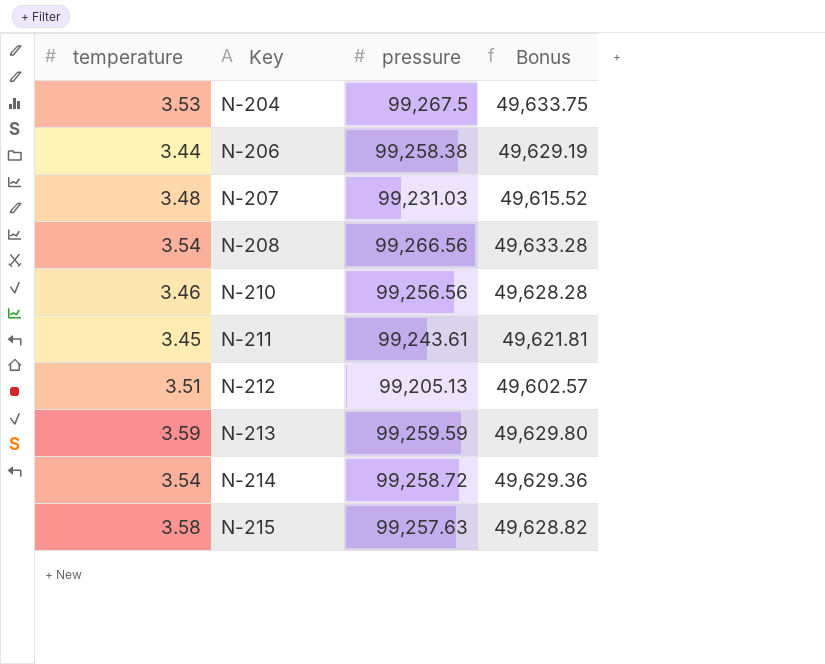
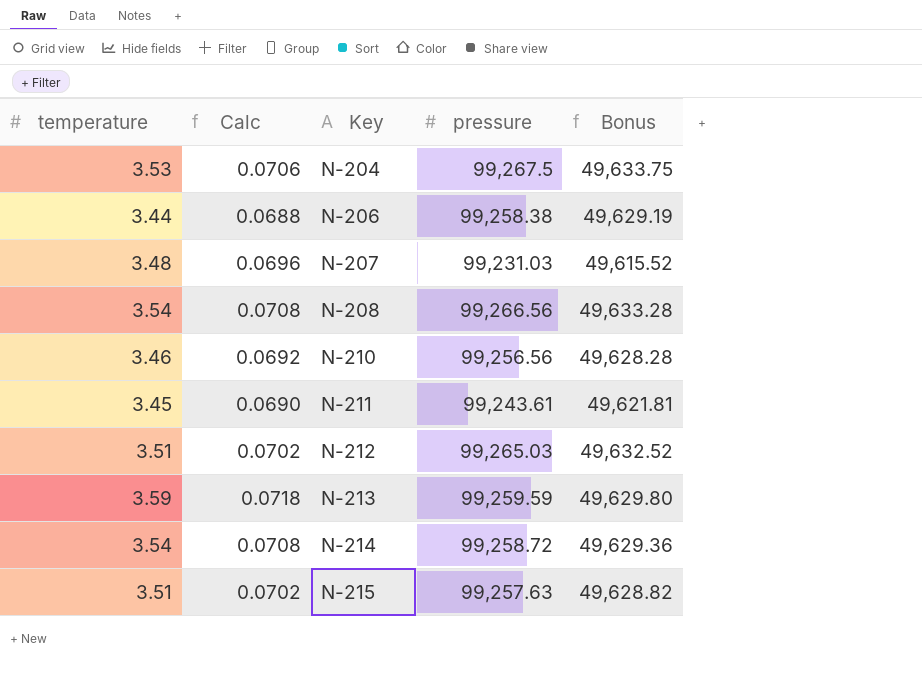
column Calc | formula: none -> [temperature] * 0.02
N-212 | pressure: 99,205.13 -> 99,265.03
N-212 | Bonus: 49,602.57 -> 49,632.52
N-215 | temperature: 3.58 -> 3.51

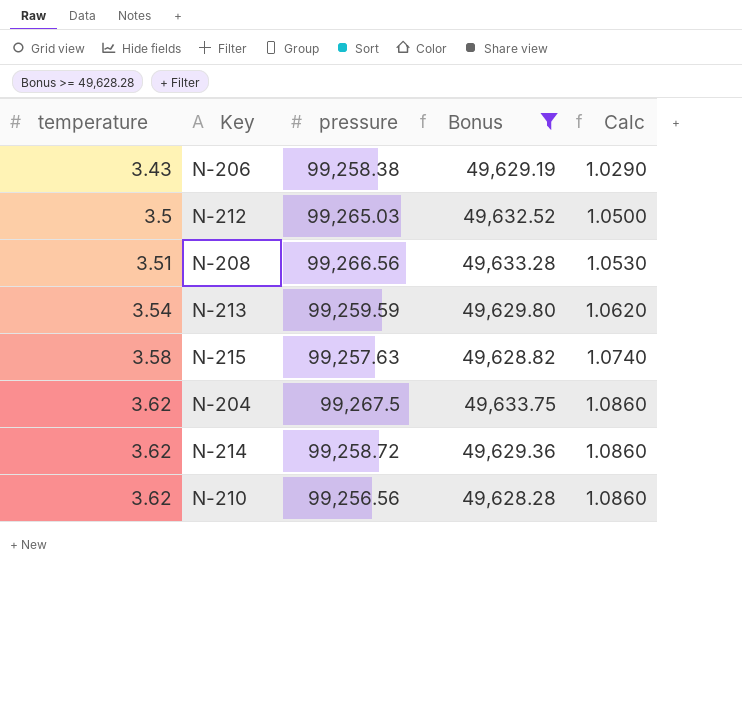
filter: none -> Bonus >= 49,628.28
row order: Key ascending -> temperature ascending
column Calc | formula: [temperature] * 0.02 -> [temperature] * 0.3
column Calc | position: 2 -> 5
N-206 | temperature: 3.44 -> 3.43
N-212 | temperature: 3.51 -> 3.5
N-208 | temperature: 3.54 -> 3.51
N-213 | temperature: 3.59 -> 3.54
N-215 | temperature: 3.51 -> 3.58
N-204 | temperature: 3.53 -> 3.62
N-214 | temperature: 3.54 -> 3.62
N-210 | temperature: 3.46 -> 3.62

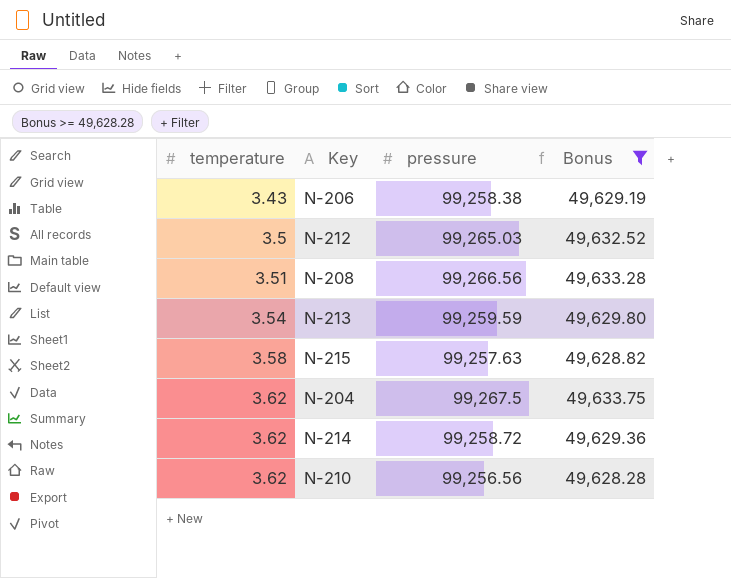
column Calc | formula: [temperature] * 0.3 -> none

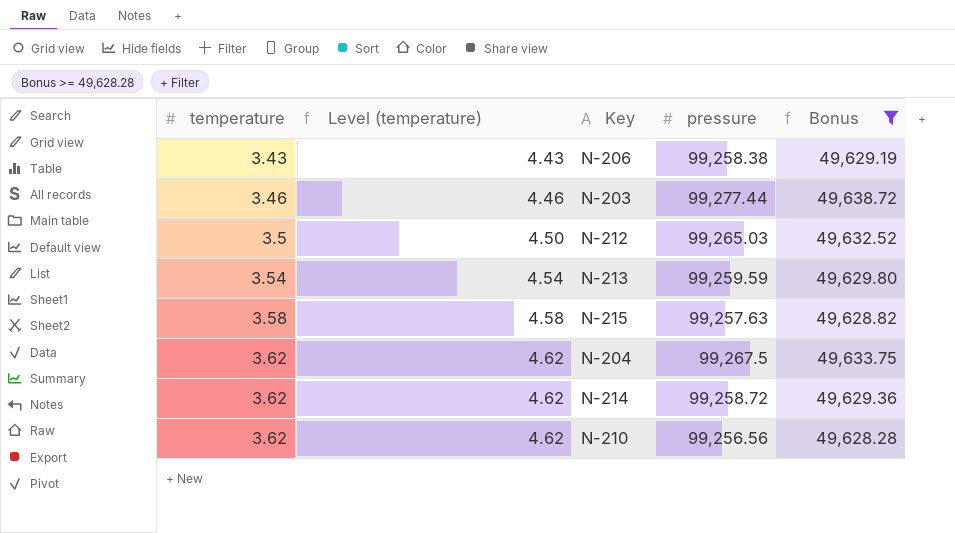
column Level (temperature) | formula: none -> [temperature] + 1
row N-208: 3.51 | 99,266.56 | 49,633.28 -> none
row N-203: none -> 3.46 | 4.46 | 99,277.44 | 49,638.72

